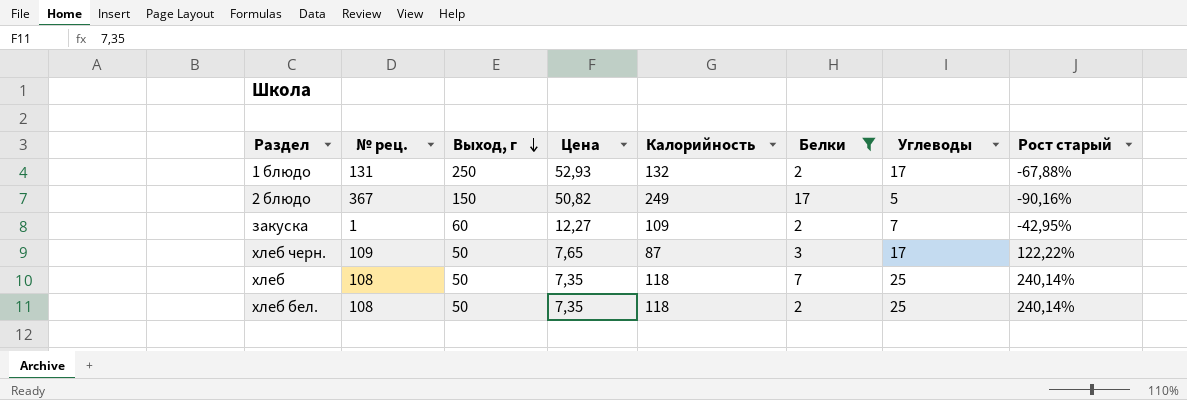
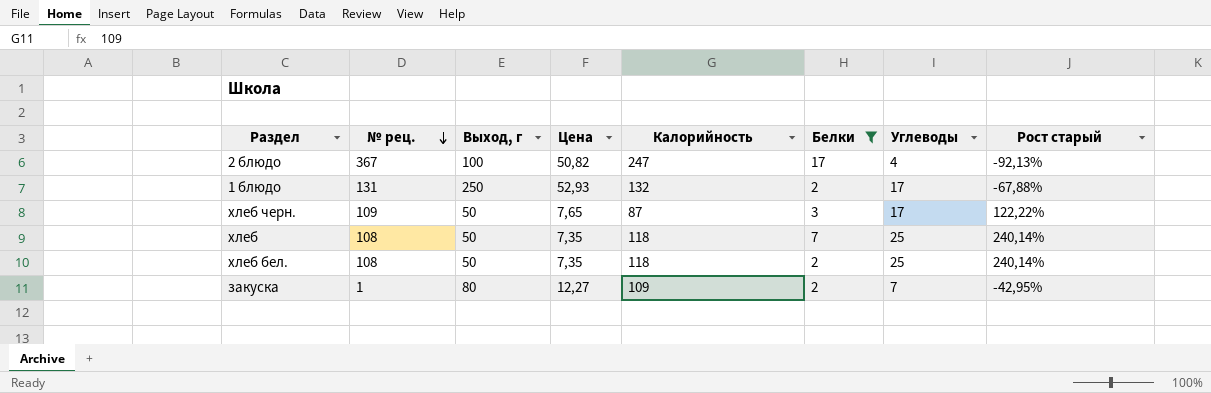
row order: Выход, г descending -> № рец. descending
2 блюдо | Выход, г: 150 -> 100
2 блюдо | Калорийность: 249 -> 247
2 блюдо | Углеводы: 5 -> 4
2 блюдо | Рост старый: -90,16% -> -92,13%
закуска | Выход, г: 60 -> 80

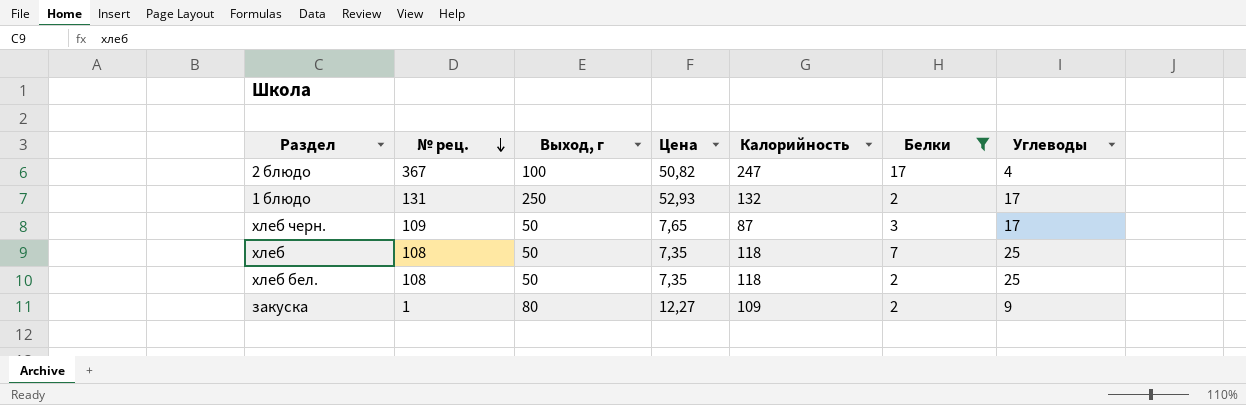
column Рост старый | formula: ([Углеводы] - [Цена]) / [Цена] -> none
закуска | Углеводы: 7 -> 9

